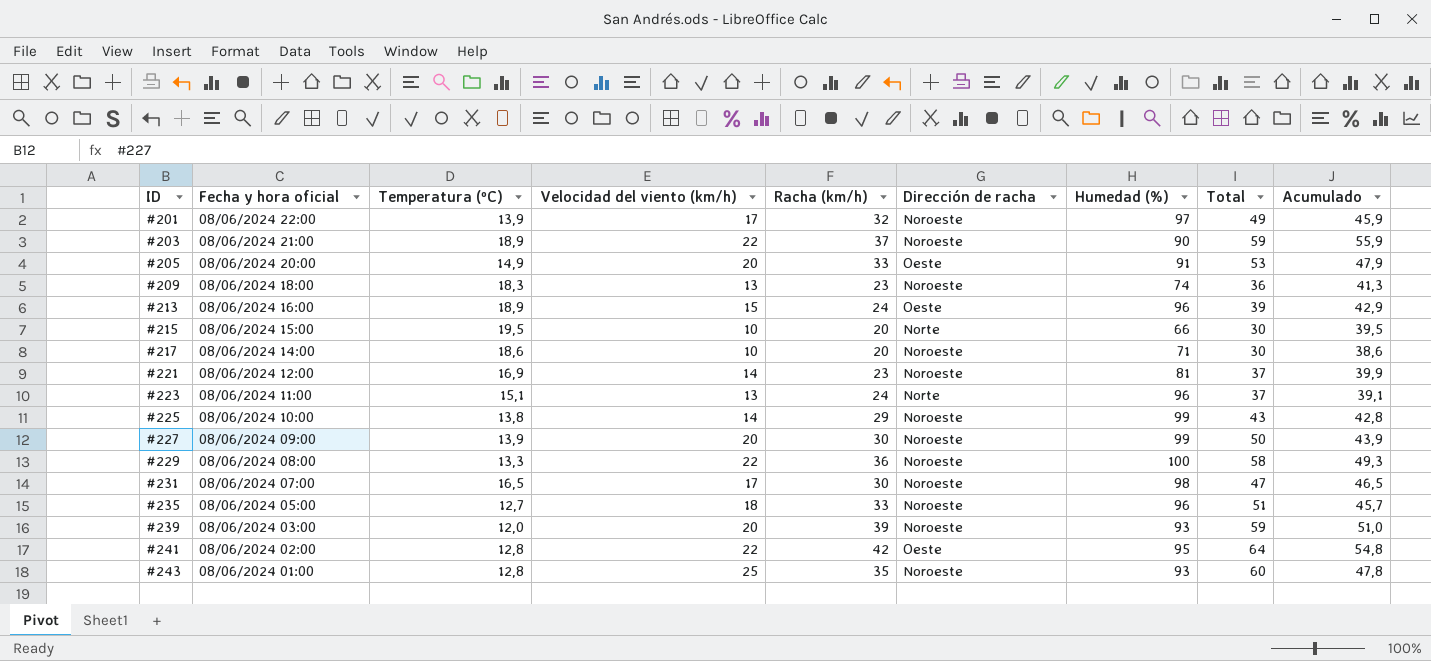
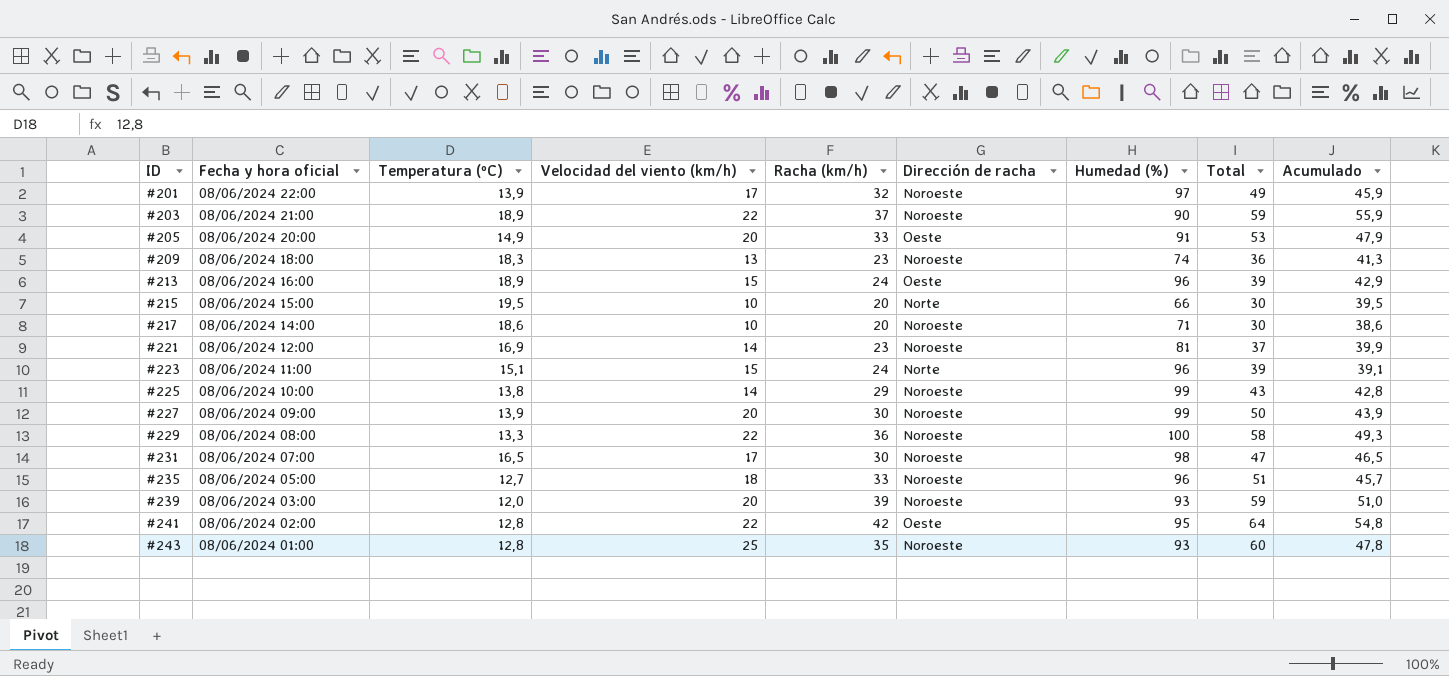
#223 | Velocidad del viento (km/h): 13 -> 15
#223 | Total: 37 -> 39

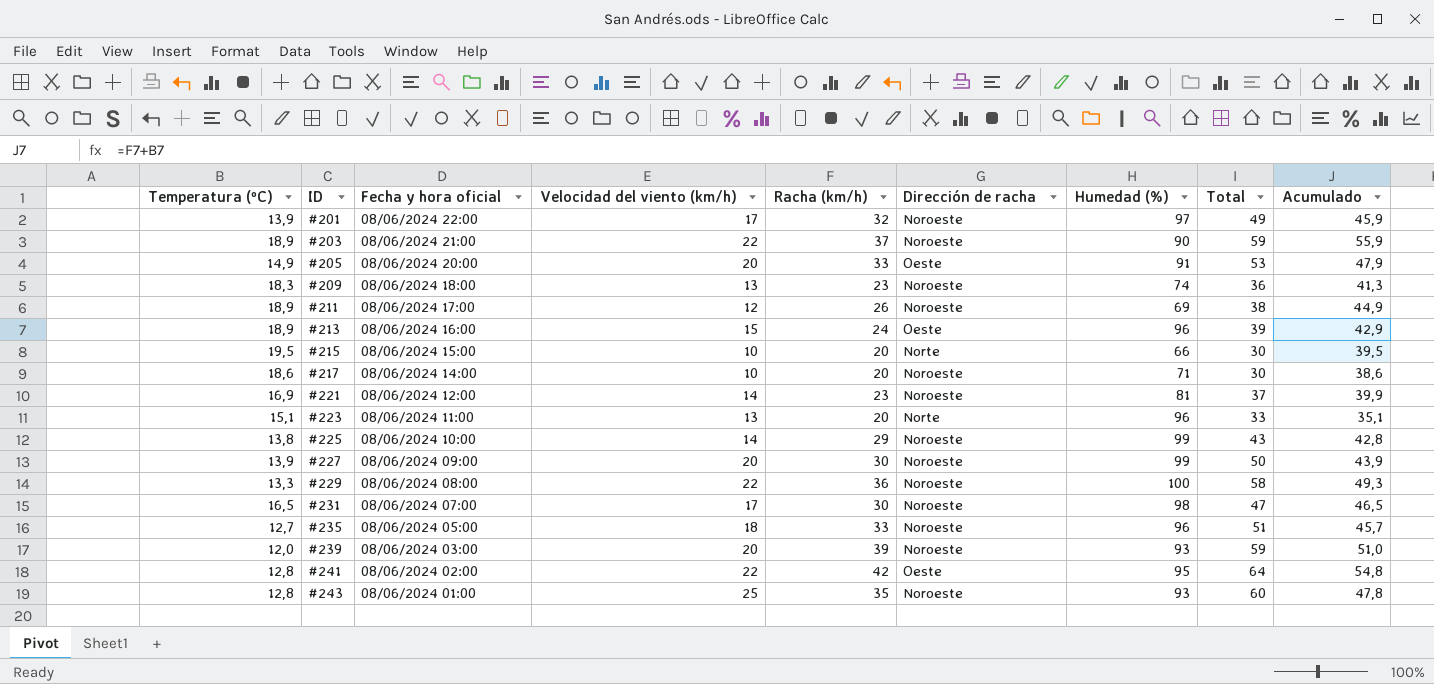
column Temperatura (ºC) | position: 3 -> 1
row #211: none -> 18,9 | 08/06/2024 17:00 | 12 | 26 | Noroeste | 69 | 38 | 44,9
#223 | Velocidad del viento (km/h): 15 -> 13
#223 | Racha (km/h): 24 -> 20
#223 | Total: 39 -> 33
#223 | Acumulado: 39,1 -> 35,1

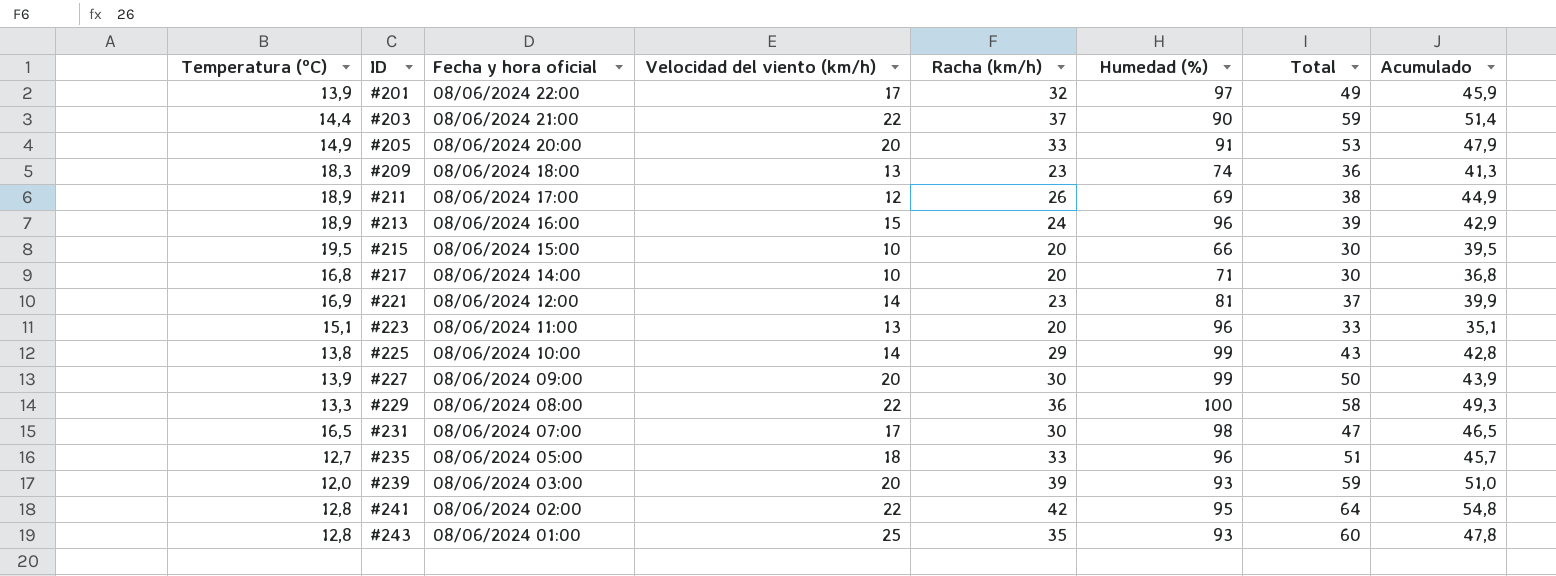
column Dirección de racha | position: 6 -> none
#203 | Temperatura (ºC): 18,9 -> 14,4
#203 | Acumulado: 55,9 -> 51,4
#217 | Temperatura (ºC): 18,6 -> 16,8
#217 | Acumulado: 38,6 -> 36,8

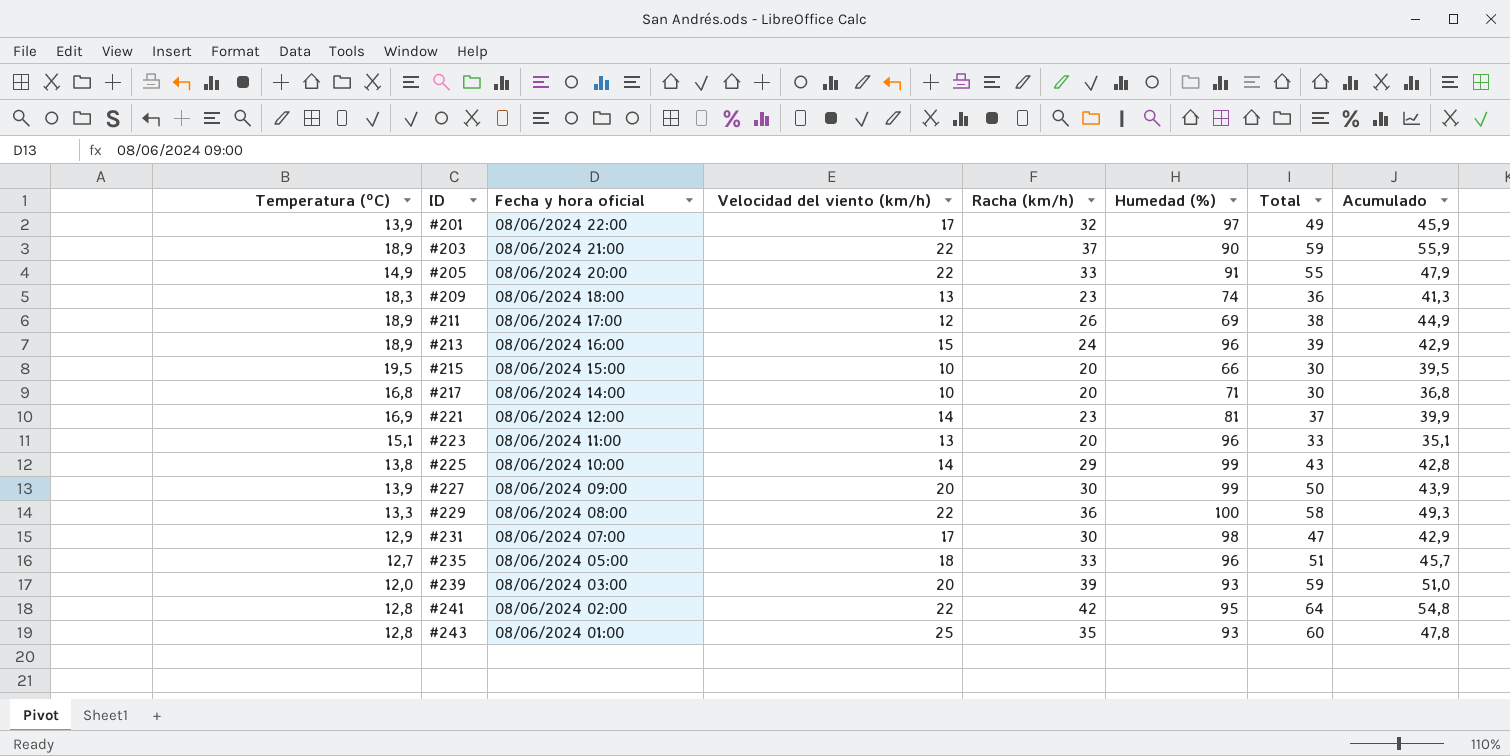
#203 | Temperatura (ºC): 14,4 -> 18,9
#203 | Acumulado: 51,4 -> 55,9
#205 | Velocidad del viento (km/h): 20 -> 22
#205 | Total: 53 -> 55
#231 | Temperatura (ºC): 16,5 -> 12,9
#231 | Acumulado: 46,5 -> 42,9

